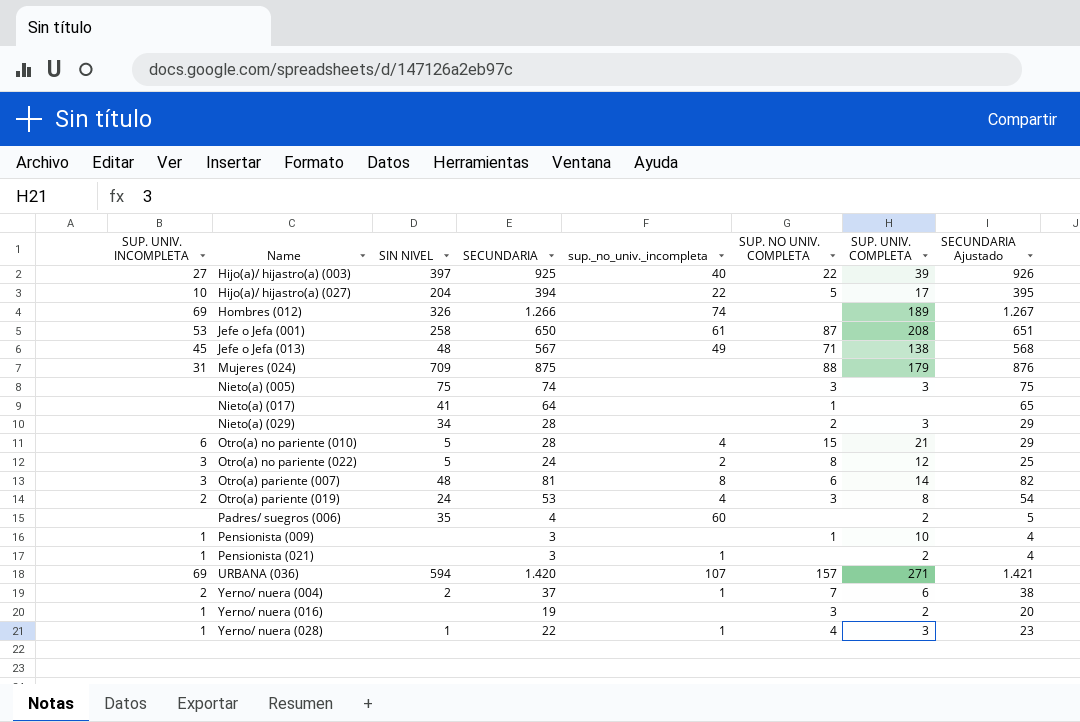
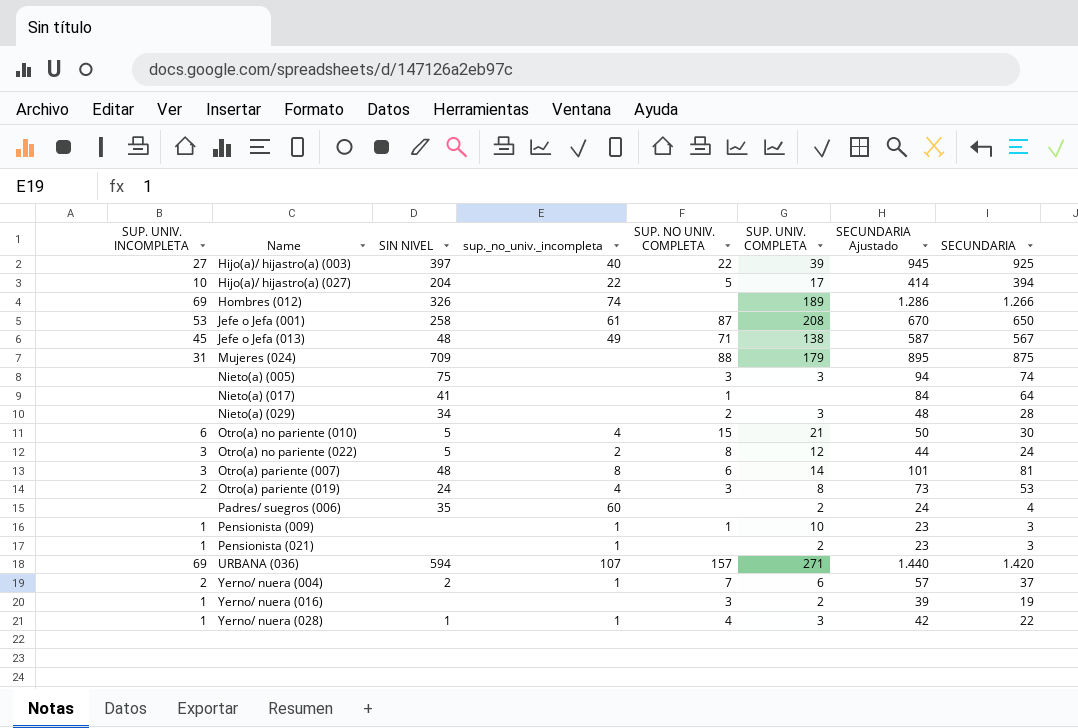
column SECUNDARIA Ajustado | formula: [SECUNDARIA] + 1 -> [SECUNDARIA] + 20
column SECUNDARIA | position: 4 -> 8
Otro(a) no pariente (010) | SECUNDARIA: 28 -> 30
Pensionista (009) | sup._no_univ._incompleta: none -> 1

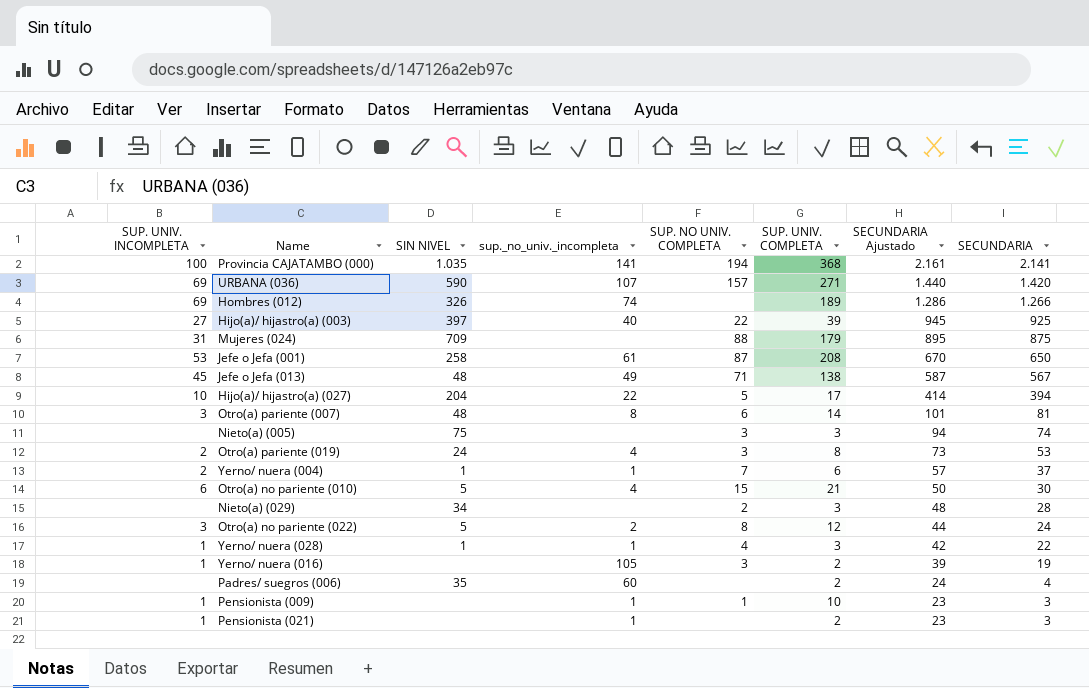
row order: Name ascending -> SECUNDARIA Ajustado descending
row Nieto(a) (017): none | 41 | none | 1 | none | 84 | 64 -> none
row Provincia CAJATAMBO (000): none -> 100 | 1.035 | 141 | 194 | 368 | 2.161 | 2.141
URBANA (036) | SIN NIVEL: 594 -> 590
Yerno/ nuera (004) | SIN NIVEL: 2 -> 1
Yerno/ nuera (016) | sup._no_univ._incompleta: none -> 105

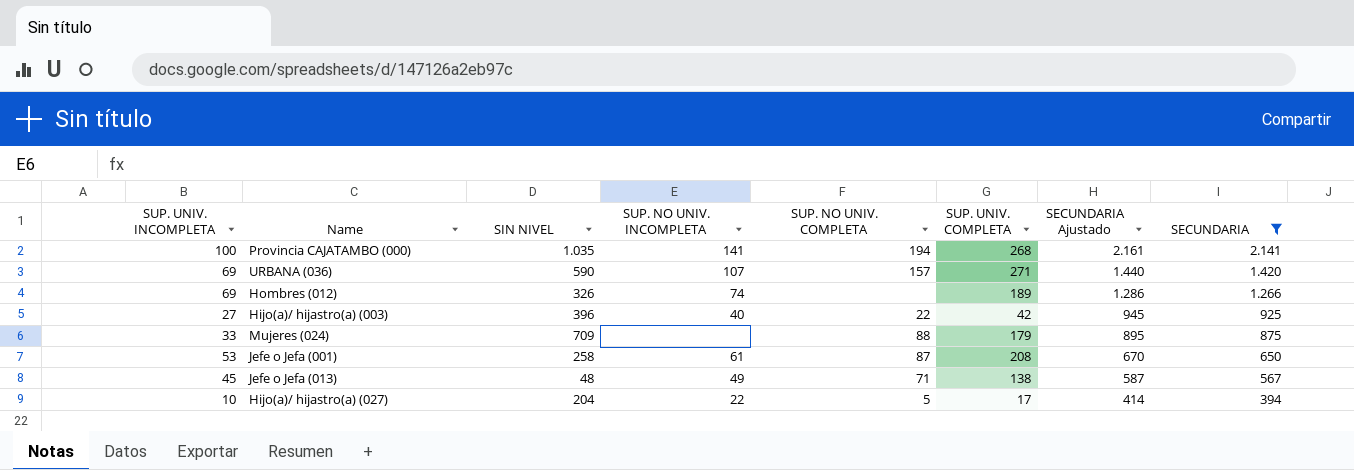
filter: none -> SECUNDARIA >= 394
column name: sup._no_univ._incompleta -> SUP. NO UNIV. INCOMPLETA
Provincia CAJATAMBO (000) | SUP. UNIV. COMPLETA: 368 -> 268
Hijo(a)/ hijastro(a) (003) | SIN NIVEL: 397 -> 396
Hijo(a)/ hijastro(a) (003) | SUP. UNIV. COMPLETA: 39 -> 42
Mujeres (024) | SUP. UNIV. INCOMPLETA: 31 -> 33

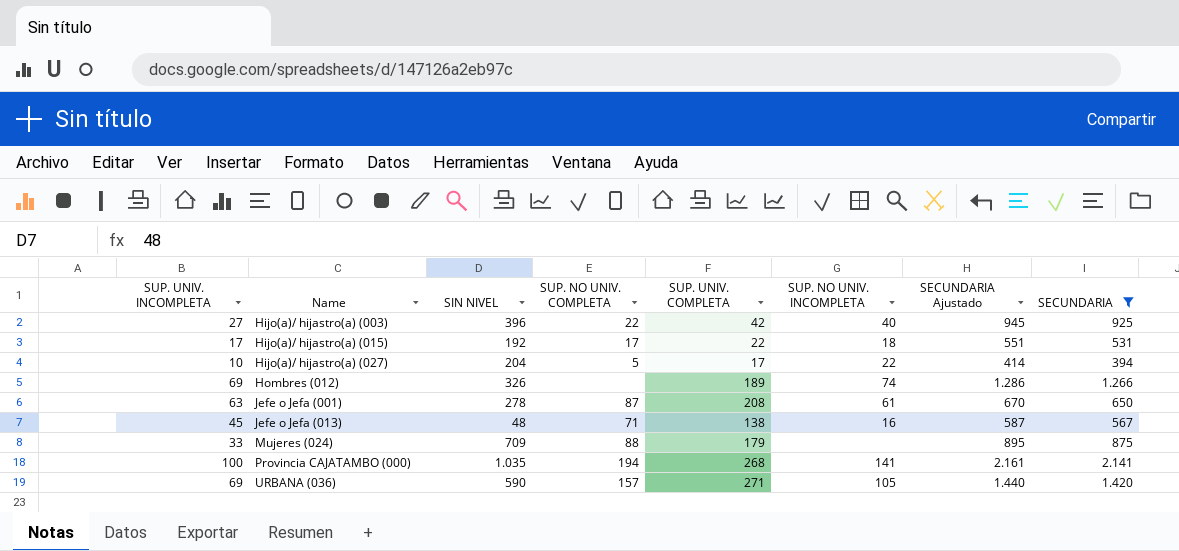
row order: SECUNDARIA Ajustado descending -> Name ascending
column SUP. NO UNIV. INCOMPLETA | position: 4 -> 6
row Hijo(a)/ hijastro(a) (015): none -> 17 | 192 | 17 | 22 | 18 | 551 | 531
Jefe o Jefa (001) | SUP. UNIV. INCOMPLETA: 53 -> 63
Jefe o Jefa (001) | SIN NIVEL: 258 -> 278
Jefe o Jefa (013) | SUP. NO UNIV. INCOMPLETA: 49 -> 16
URBANA (036) | SUP. NO UNIV. INCOMPLETA: 107 -> 105

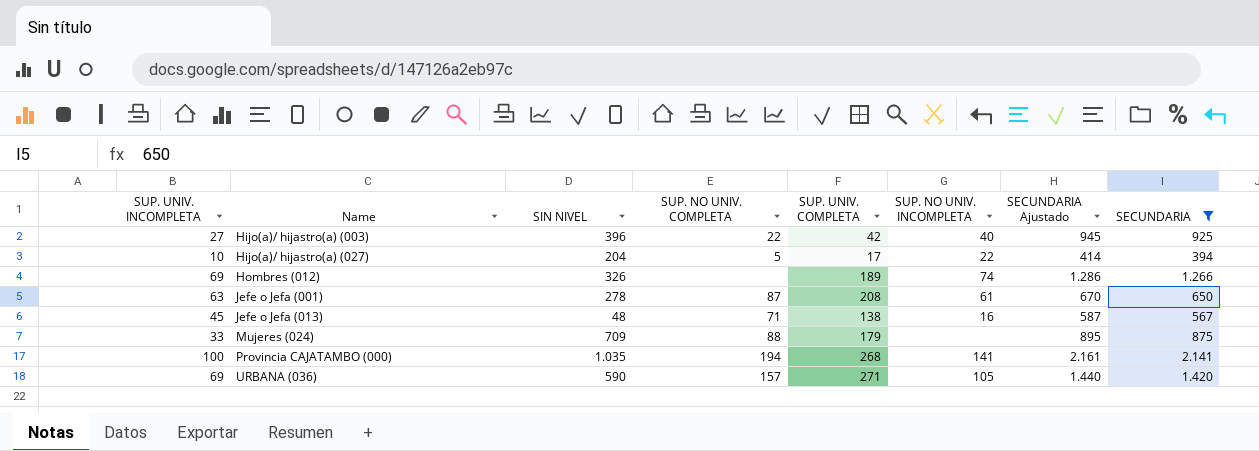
row Hijo(a)/ hijastro(a) (015): 17 | 192 | 17 | 22 | 18 | 551 | 531 -> none

